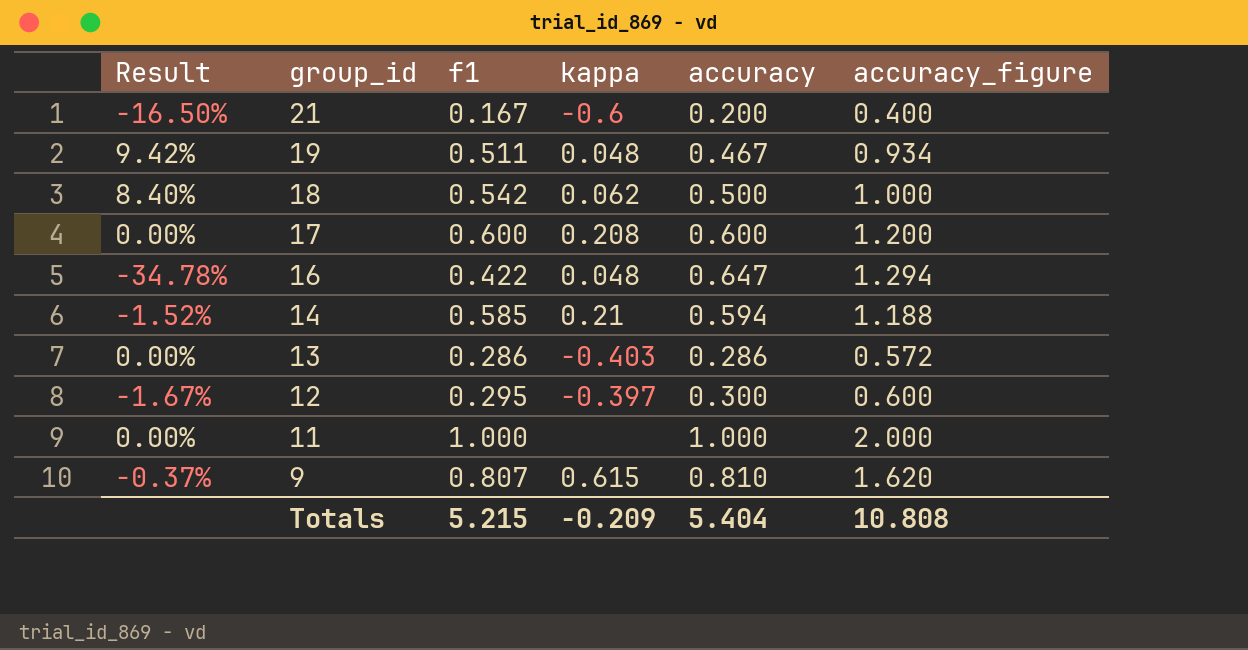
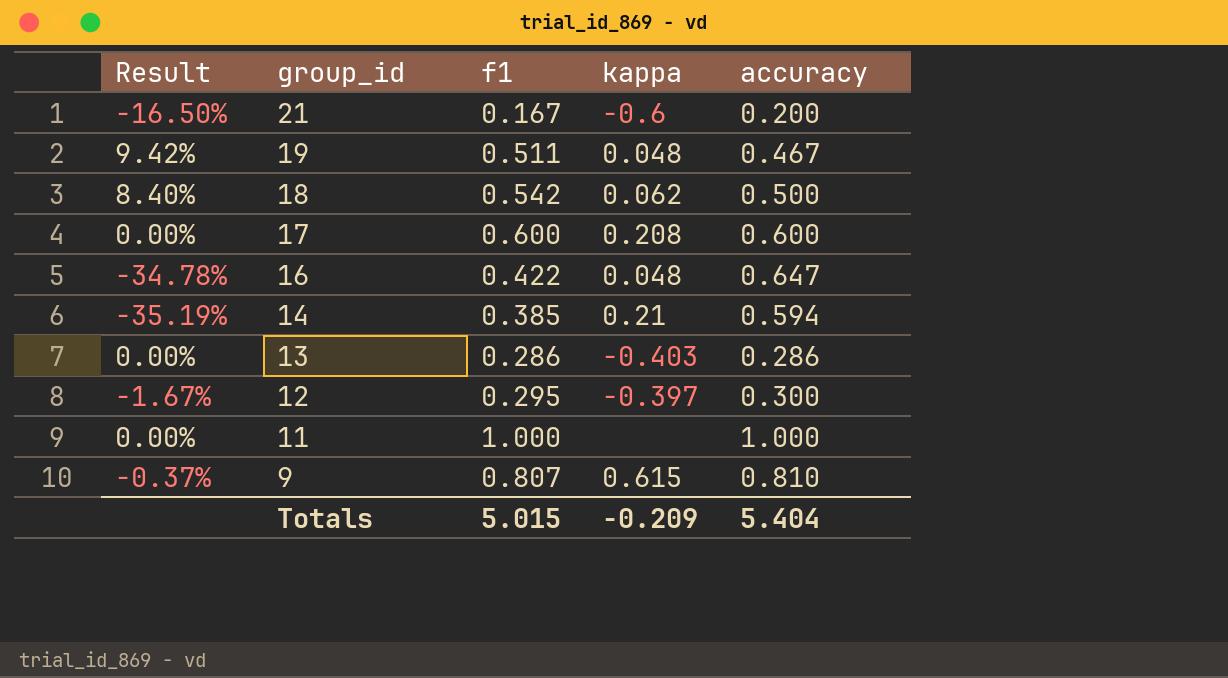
column accuracy_figure | formula: [accuracy] * 2 -> none
14 | Result: -1.52% -> -35.19%
14 | f1: 0.585 -> 0.385
Totals | f1: 5.215 -> 5.015

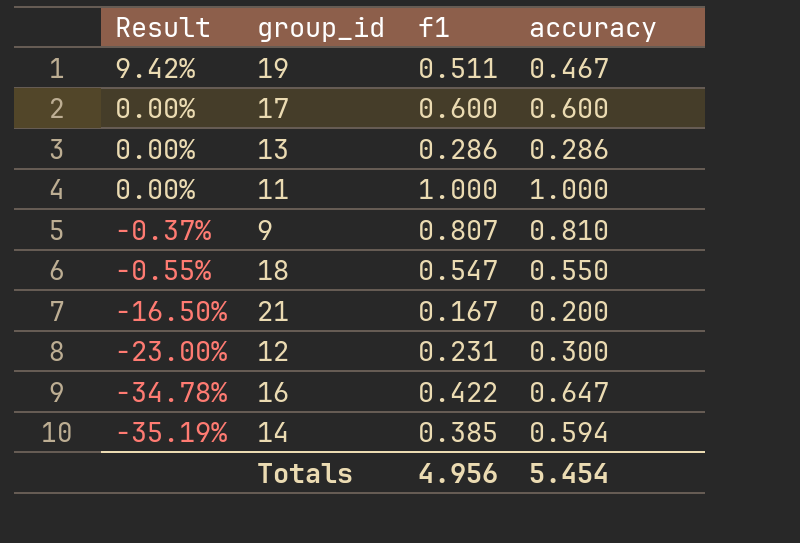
row order: group_id descending -> Result descending
column kappa | position: 4 -> none
18 | Result: 8.40% -> -0.55%
18 | f1: 0.542 -> 0.547
18 | accuracy: 0.500 -> 0.550
12 | Result: -1.67% -> -23.00%
12 | f1: 0.295 -> 0.231
Totals | f1: 5.015 -> 4.956
Totals | accuracy: 5.404 -> 5.454

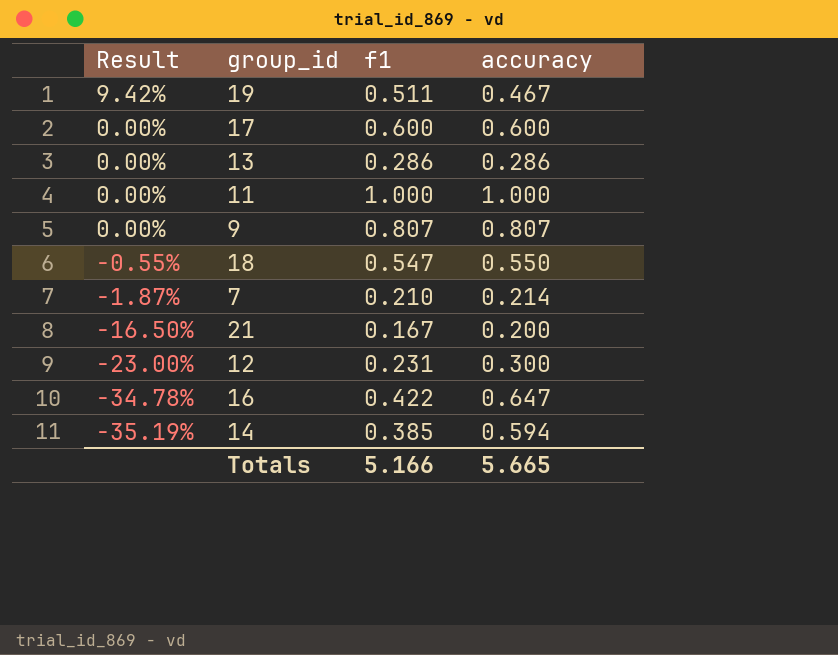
9 | Result: -0.37% -> 0.00%
9 | accuracy: 0.810 -> 0.807
row 7: none -> -1.87% | 0.210 | 0.214
Totals | f1: 4.956 -> 5.166
Totals | accuracy: 5.454 -> 5.665

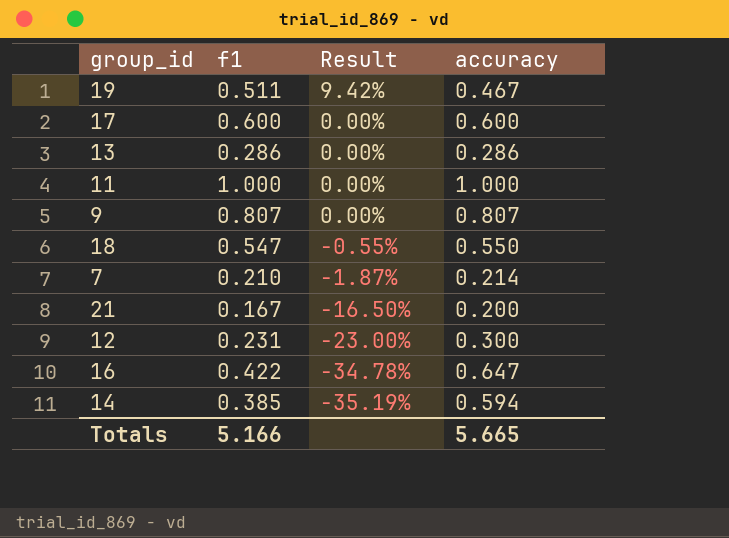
column Result | position: 1 -> 3

